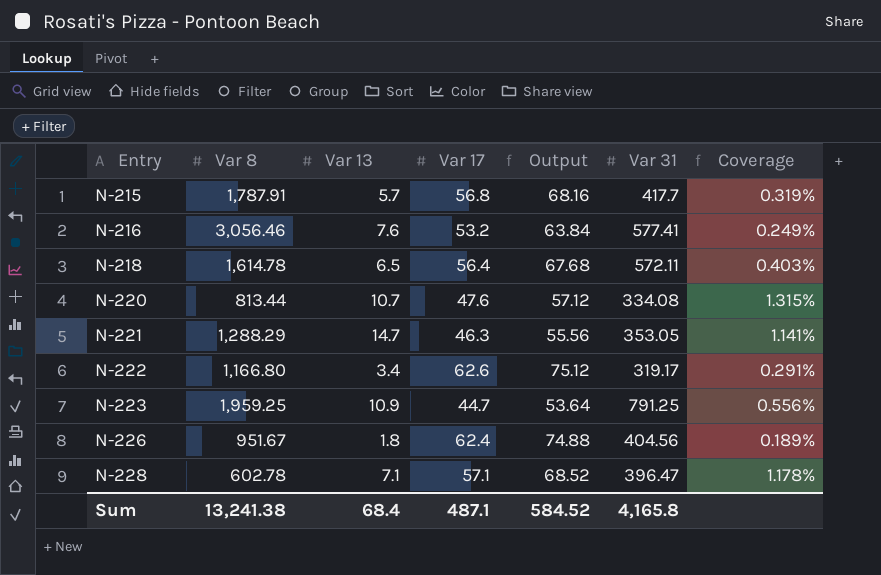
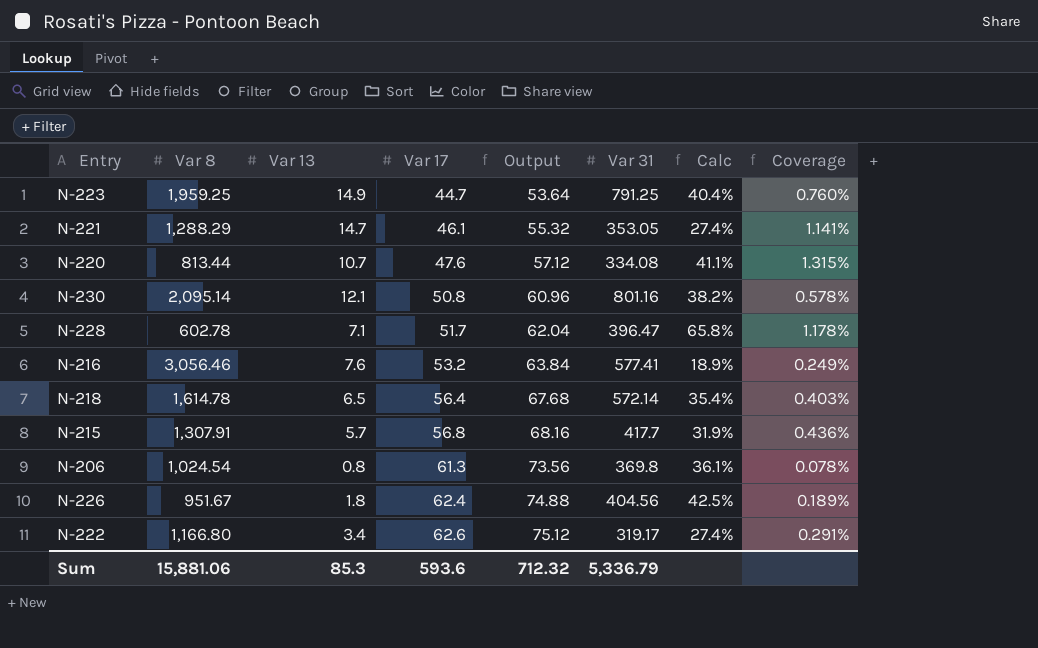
row order: Entry ascending -> Var 17 ascending
column Calc | formula: none -> [Var 31] / [Var 8]
N-223 | Var 13: 10.9 -> 14.9
N-223 | Coverage: 0.556% -> 0.760%
N-221 | Var 17: 46.3 -> 46.1
N-221 | Output: 55.56 -> 55.32
row N-230: none -> 2,095.14 | 12.1 | 50.8 | 60.96 | 801.16 | 38.2% | 0.578%
N-228 | Var 17: 57.1 -> 51.7
N-228 | Output: 68.52 -> 62.04
N-218 | Var 31: 572.11 -> 572.14
N-215 | Var 8: 1,787.91 -> 1,307.91
N-215 | Coverage: 0.319% -> 0.436%
row N-206: none -> 1,024.54 | 0.8 | 61.3 | 73.56 | 369.8 | 36.1% | 0.078%
Sum | Var 8: 13,241.38 -> 15,881.06
Sum | Var 13: 68.4 -> 85.3
Sum | Var 17: 487.1 -> 593.6
Sum | Output: 584.52 -> 712.32
Sum | Var 31: 4,165.8 -> 5,336.79

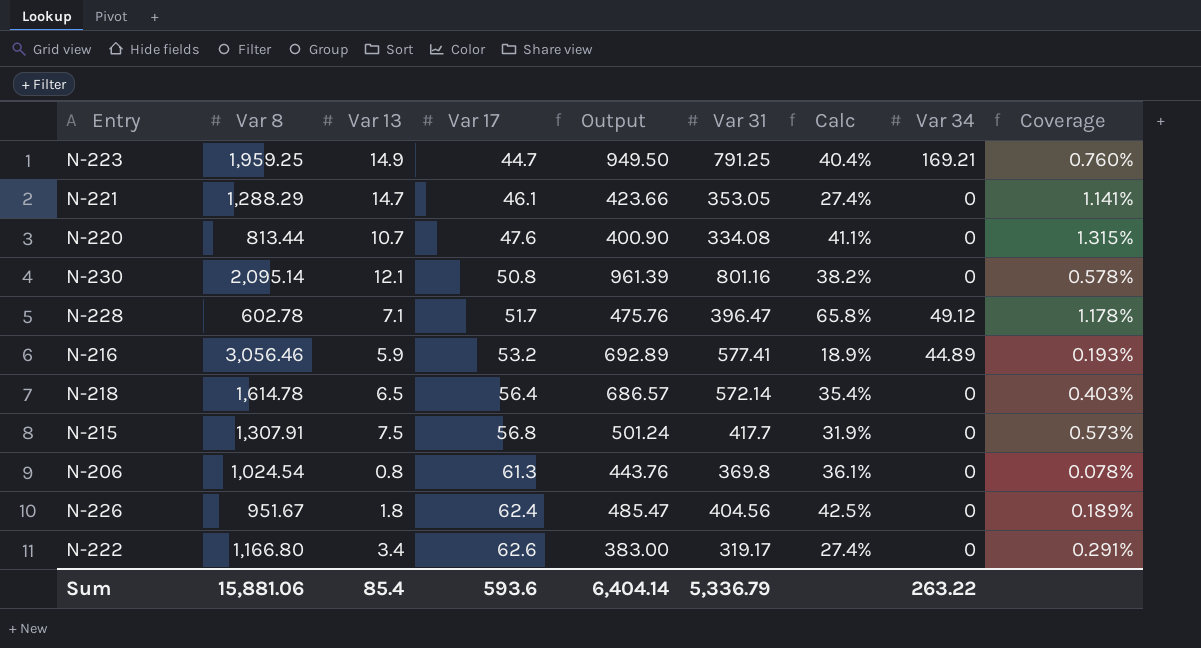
column Output | formula: [Var 17] * 1.2 -> [Var 31] * 1.2
column Var 34 | position: none -> 8
N-216 | Var 13: 7.6 -> 5.9
N-216 | Coverage: 0.249% -> 0.193%
N-215 | Var 13: 5.7 -> 7.5
N-215 | Coverage: 0.436% -> 0.573%
Sum | Var 13: 85.3 -> 85.4
Sum | Output: 712.32 -> 6,404.14

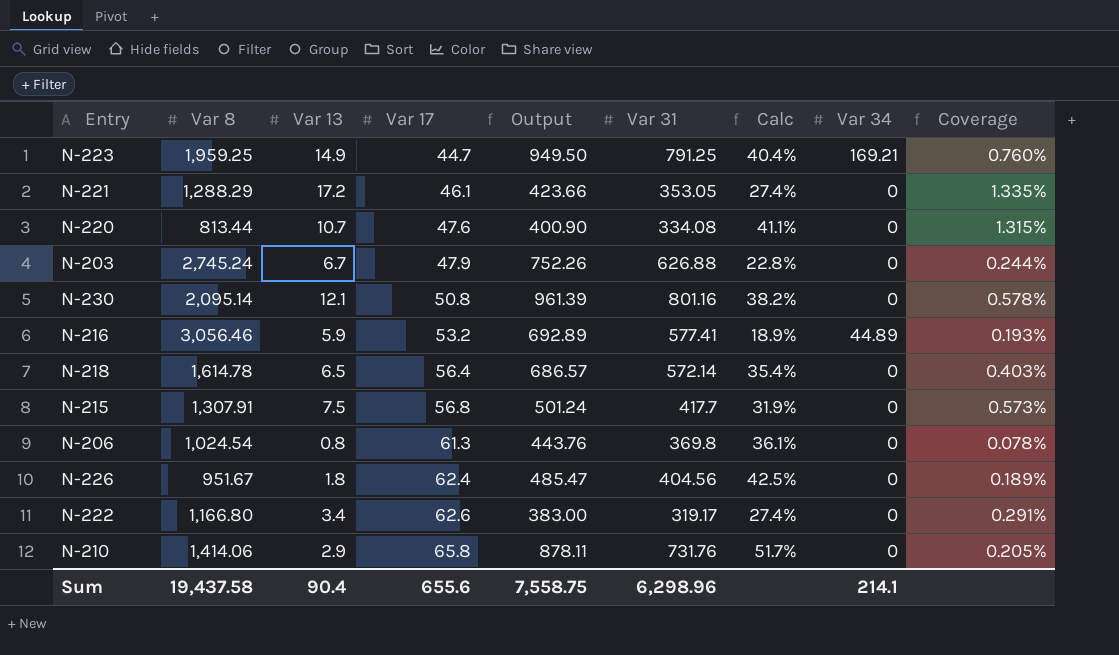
row N-228: 602.78 | 7.1 | 51.7 | 475.76 | 396.47 | 65.8% | 49.12 | 1.178% -> none
N-221 | Var 13: 14.7 -> 17.2
N-221 | Coverage: 1.141% -> 1.335%
row N-203: none -> 2,745.24 | 6.7 | 47.9 | 752.26 | 626.88 | 22.8% | 0 | 0.244%
row N-210: none -> 1,414.06 | 2.9 | 65.8 | 878.11 | 731.76 | 51.7% | 0 | 0.205%
Sum | Var 8: 15,881.06 -> 19,437.58
Sum | Var 13: 85.4 -> 90.4
Sum | Var 17: 593.6 -> 655.6
Sum | Output: 6,404.14 -> 7,558.75
Sum | Var 31: 5,336.79 -> 6,298.96
Sum | Var 34: 263.22 -> 214.1

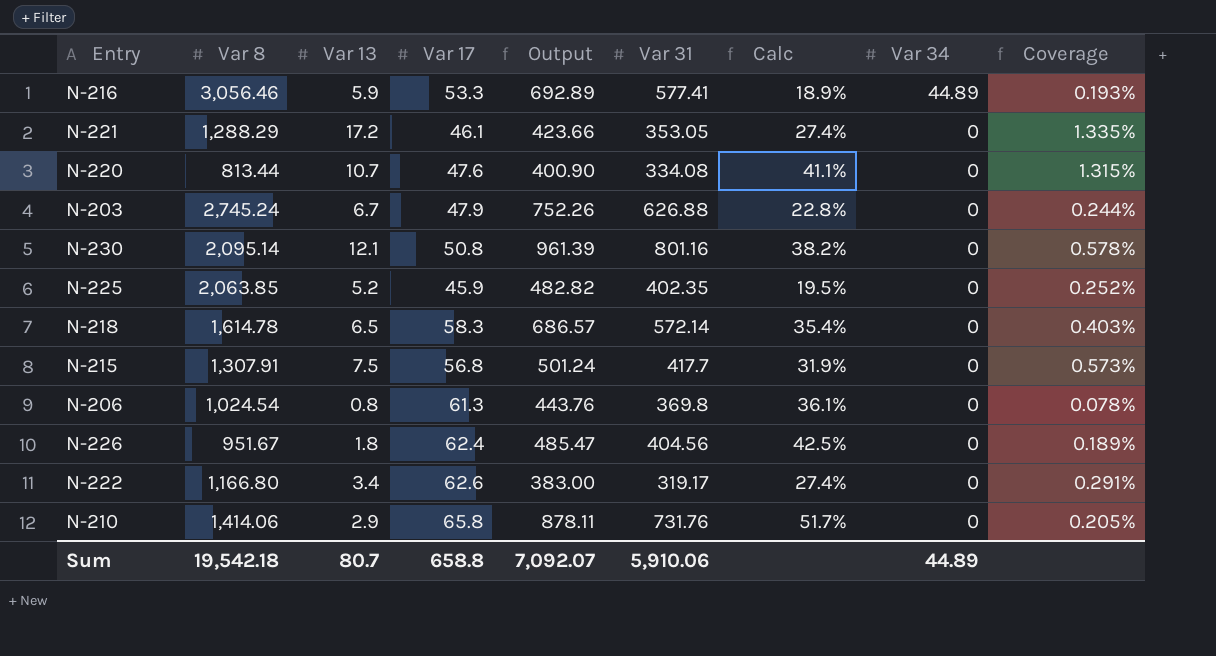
row order: Var 17 ascending -> Var 34 descending
row N-223: 1,959.25 | 14.9 | 44.7 | 949.50 | 791.25 | 40.4% | 169.21 | 0.760% -> none
N-216 | Var 17: 53.2 -> 53.3
row N-225: none -> 2,063.85 | 5.2 | 45.9 | 482.82 | 402.35 | 19.5% | 0 | 0.252%
N-218 | Var 17: 56.4 -> 58.3
Sum | Var 8: 19,437.58 -> 19,542.18
Sum | Var 13: 90.4 -> 80.7
Sum | Var 17: 655.6 -> 658.8
Sum | Output: 7,558.75 -> 7,092.07
Sum | Var 31: 6,298.96 -> 5,910.06
Sum | Var 34: 214.1 -> 44.89

